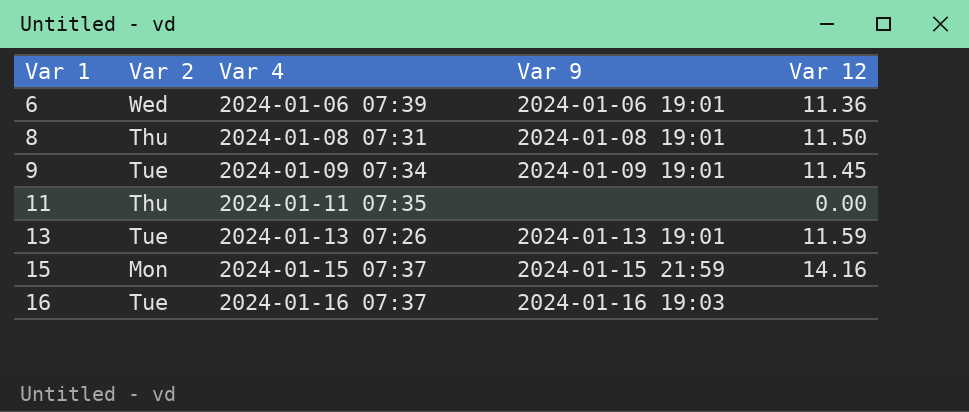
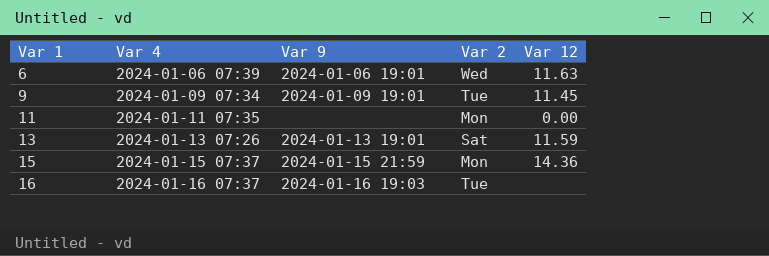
column Var 2 | position: 2 -> 4
row 8: Thu | 2024-01-08 07:31 | 2024-01-08 19:01 | 11.50 -> none
6 | Var 12: 11.36 -> 11.63
11 | Var 2: Thu -> Mon
13 | Var 2: Tue -> Sat
15 | Var 12: 14.16 -> 14.36

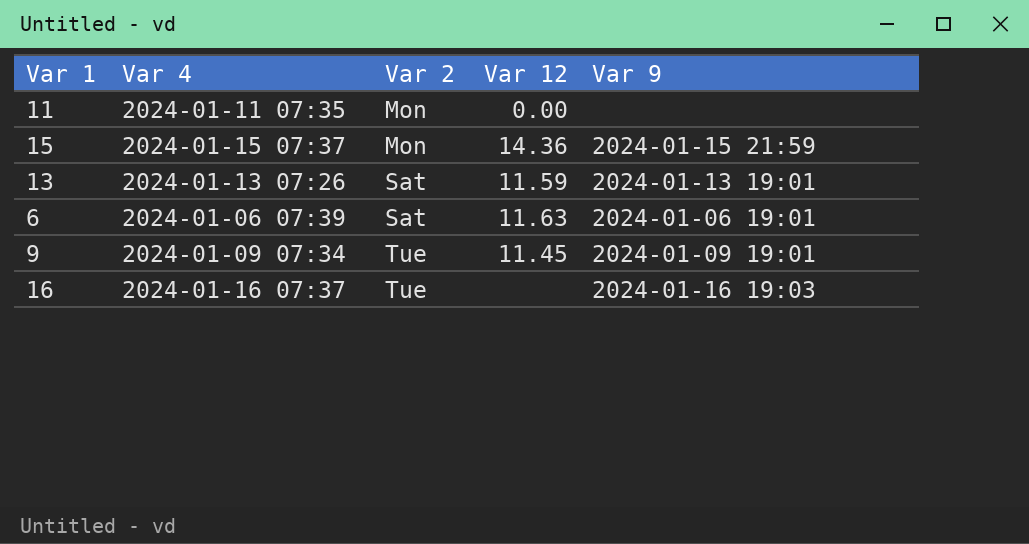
row order: Var 1 ascending -> Var 2 ascending
column Var 9 | position: 3 -> 5
6 | Var 2: Wed -> Sat

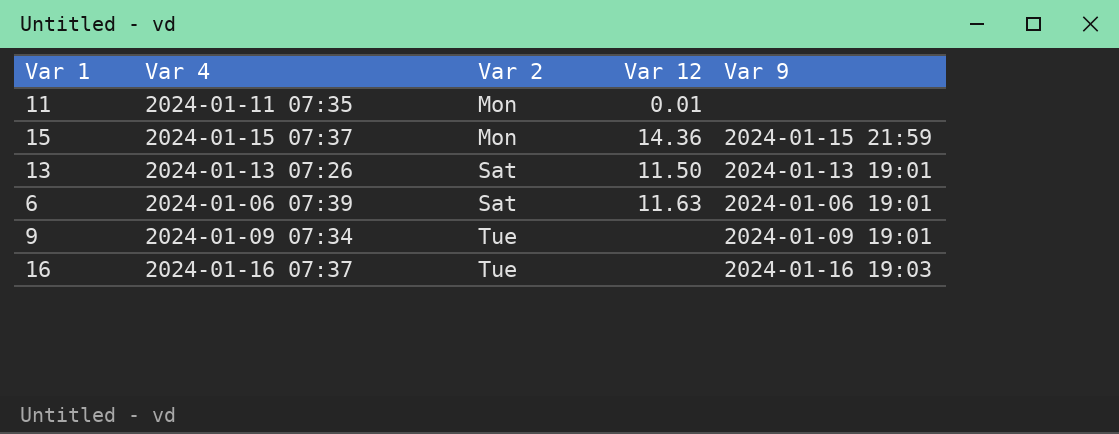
11 | Var 12: 0.00 -> 0.01
13 | Var 12: 11.59 -> 11.50
9 | Var 12: 11.45 -> none

